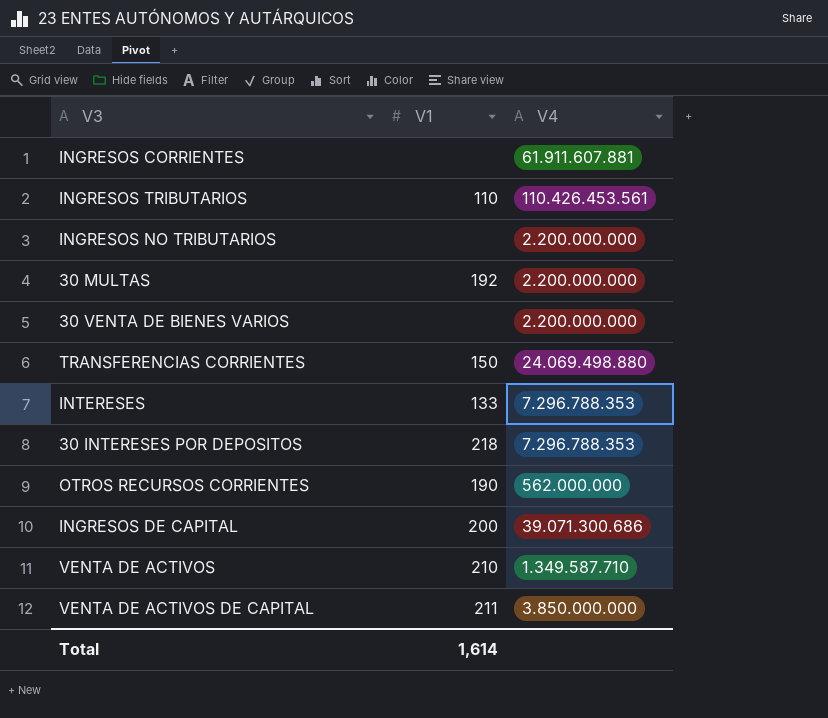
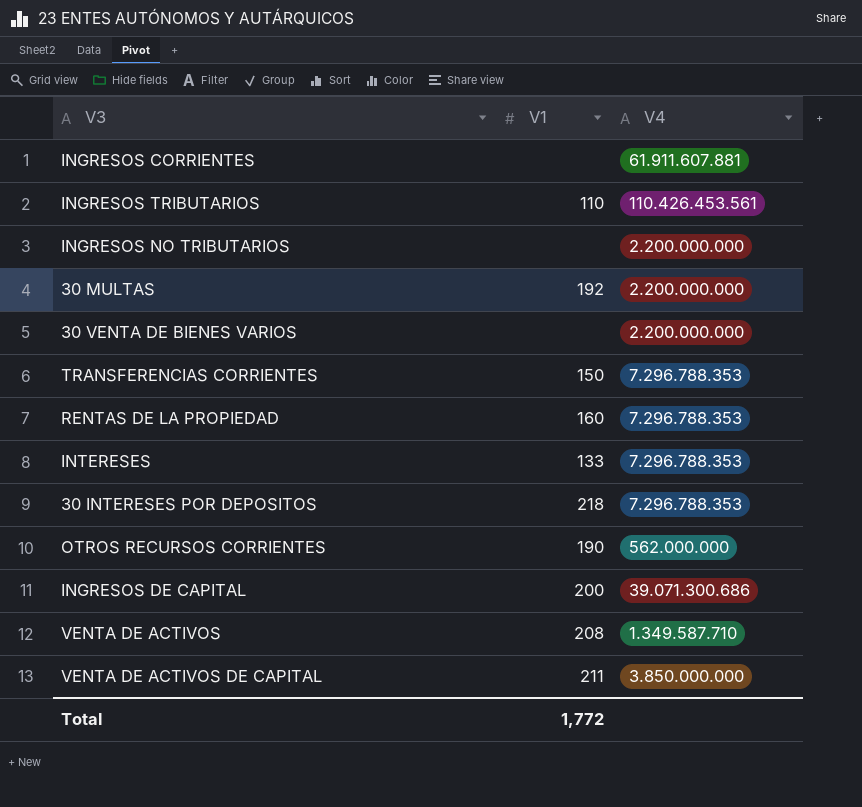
TRANSFERENCIAS CORRIENTES | V4: 24.069.498.880 -> 7.296.788.353
row RENTAS DE LA PROPIEDAD: none -> 160 | 7.296.788.353
VENTA DE ACTIVOS | V1: 210 -> 208
Total | V1: 1,614 -> 1,772

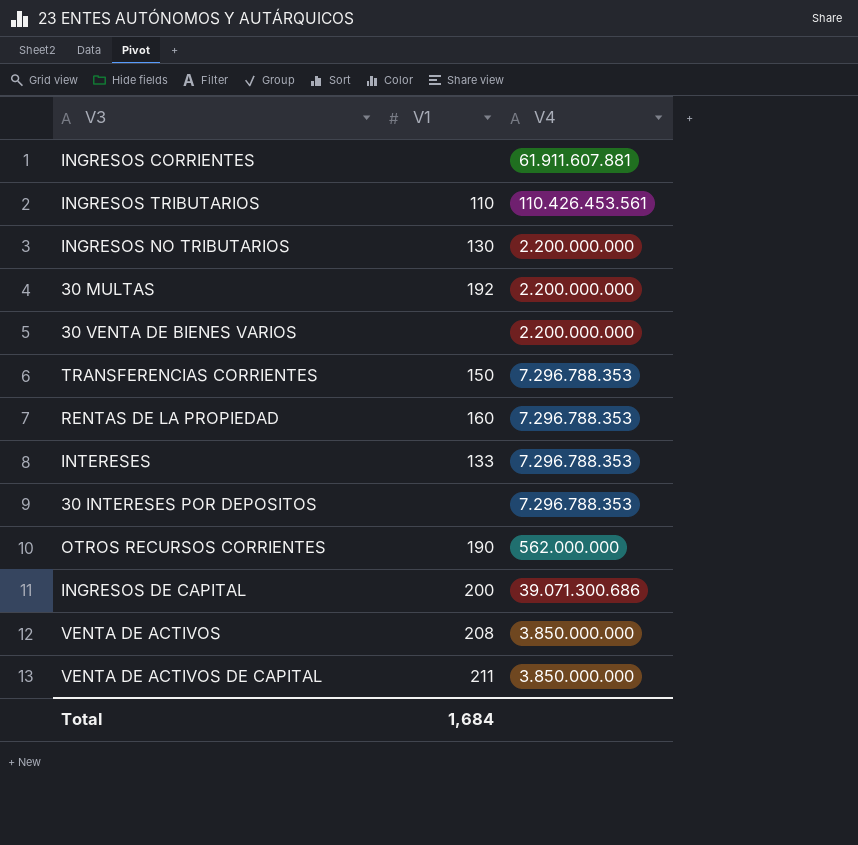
INGRESOS NO TRIBUTARIOS | V1: none -> 130
30 INTERESES POR DEPOSITOS | V1: 218 -> none
VENTA DE ACTIVOS | V4: 1.349.587.710 -> 3.850.000.000
Total | V1: 1,772 -> 1,684

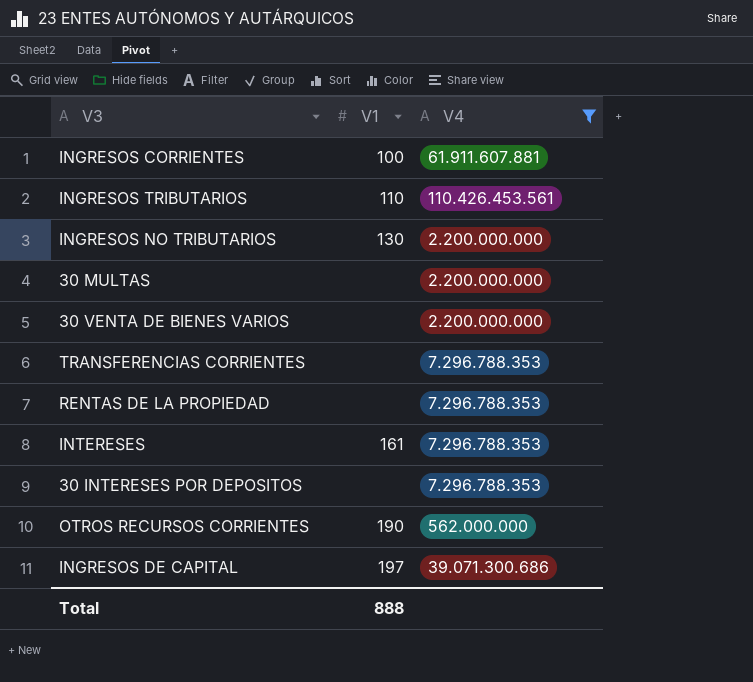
filter: none -> V4 != 3.850.000.000
INGRESOS CORRIENTES | V1: none -> 100
30 MULTAS | V1: 192 -> none
TRANSFERENCIAS CORRIENTES | V1: 150 -> none
RENTAS DE LA PROPIEDAD | V1: 160 -> none
INTERESES | V1: 133 -> 161
INGRESOS DE CAPITAL | V1: 200 -> 197
Total | V1: 1,684 -> 888

